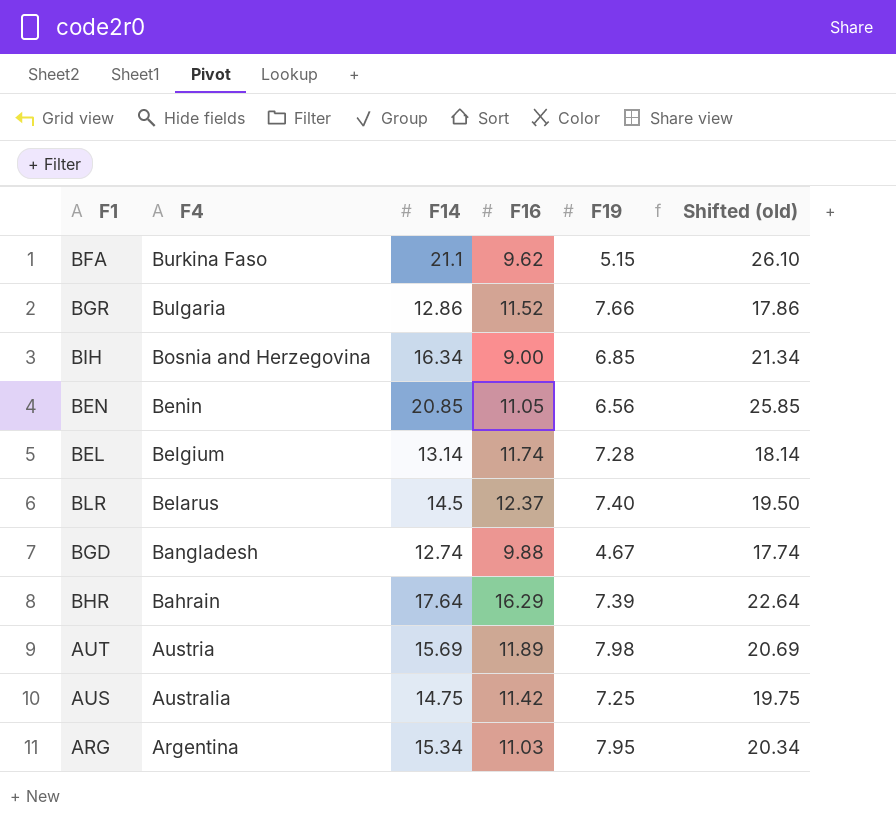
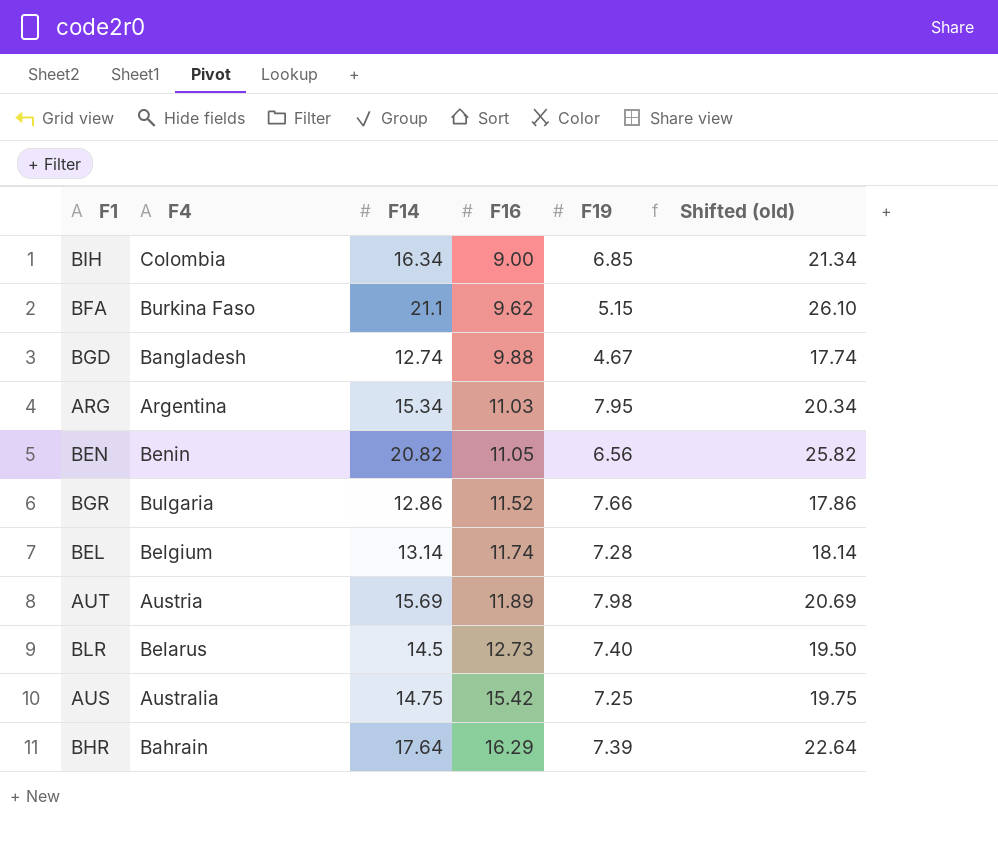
row order: F4 descending -> F16 ascending
BIH | F4: Bosnia and Herzegovina -> Colombia
BEN | F14: 20.85 -> 20.82
BEN | Shifted (old): 25.85 -> 25.82
BLR | F16: 12.37 -> 12.73
AUS | F16: 11.42 -> 15.42

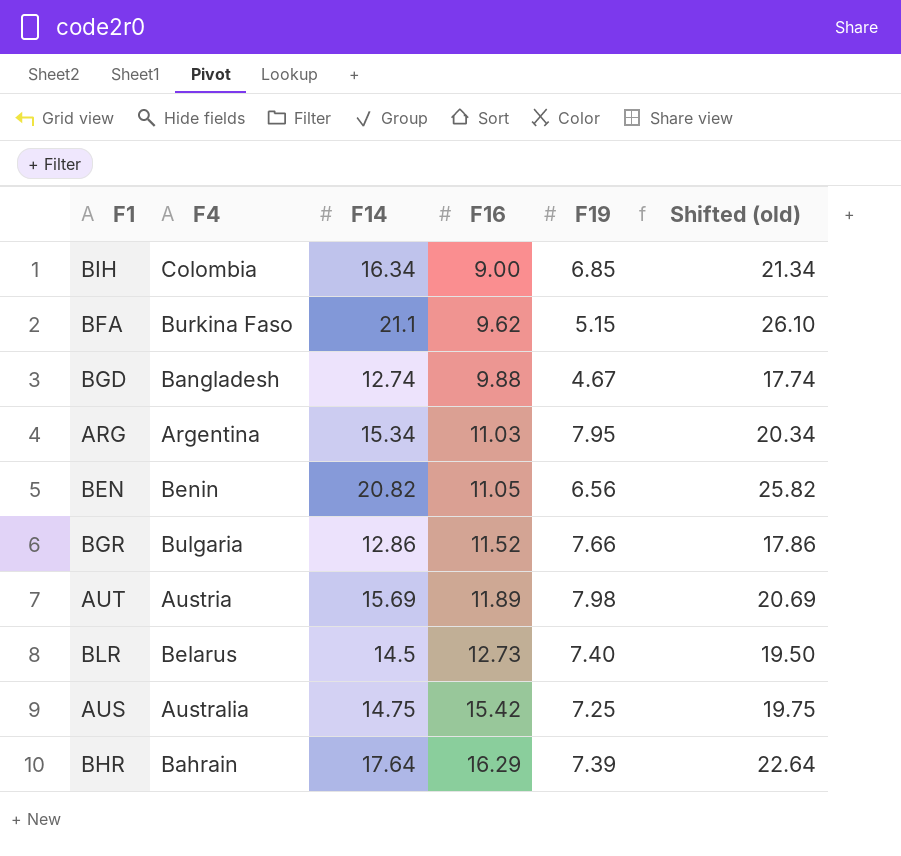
row BEL: Belgium | 13.14 | 11.74 | 7.28 | 18.14 -> none

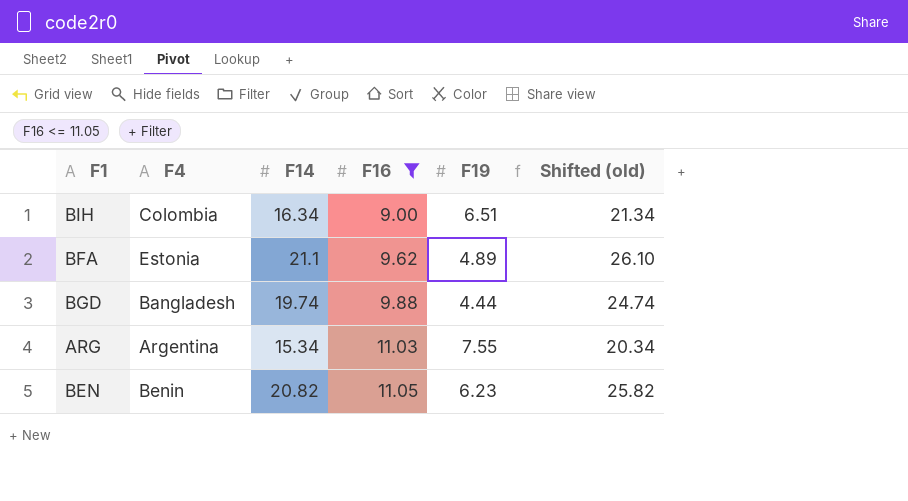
filter: none -> F16 <= 11.05
BIH | F19: 6.85 -> 6.51
BFA | F4: Burkina Faso -> Estonia
BFA | F19: 5.15 -> 4.89
BGD | F14: 12.74 -> 19.74
BGD | F19: 4.67 -> 4.44
BGD | Shifted (old): 17.74 -> 24.74
ARG | F19: 7.95 -> 7.55
BEN | F19: 6.56 -> 6.23

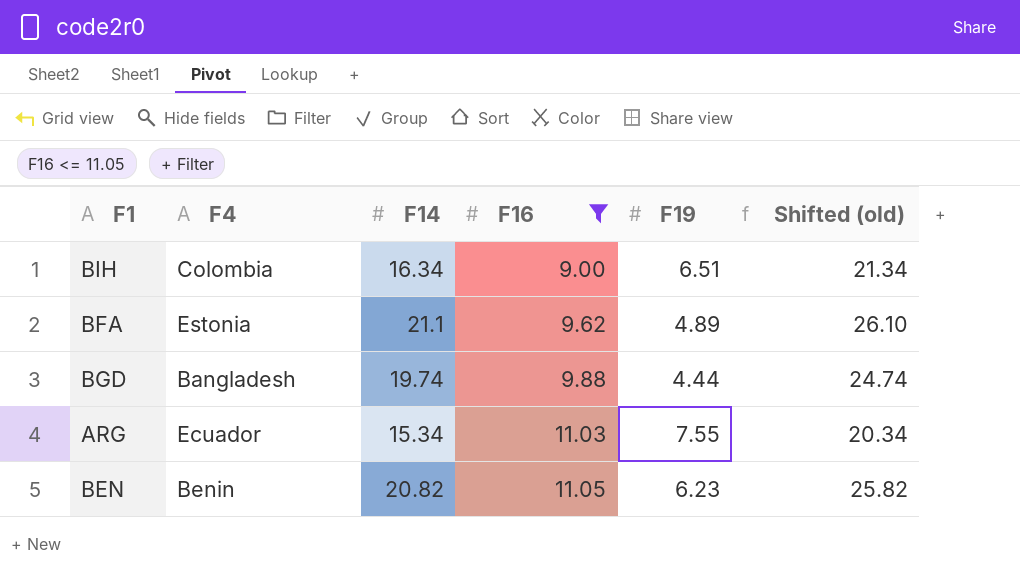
ARG | F4: Argentina -> Ecuador

